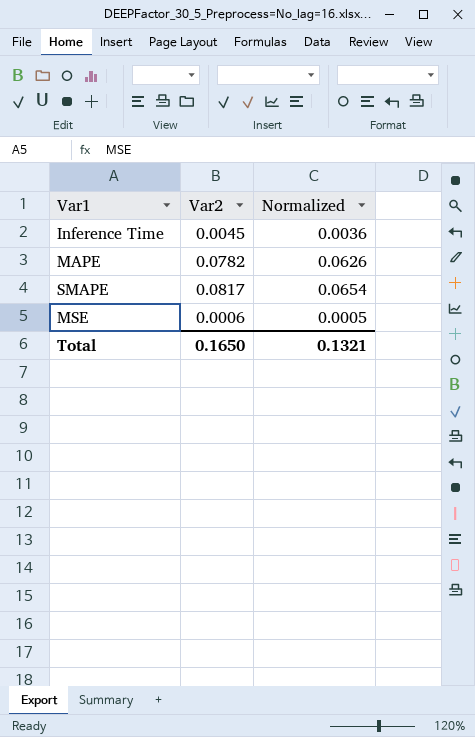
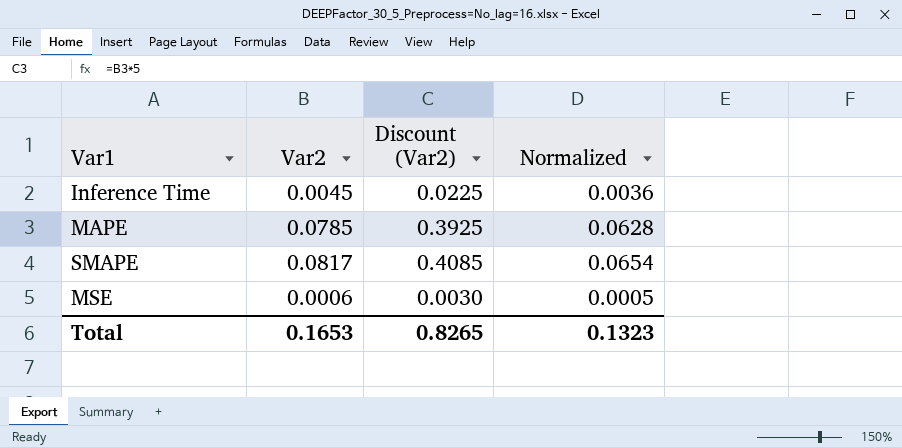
column Discount (Var2) | formula: none -> [Var2] * 5
MAPE | Var2: 0.0782 -> 0.0785
MAPE | Normalized: 0.0626 -> 0.0628
Total | Var2: 0.1650 -> 0.1653
Total | Normalized: 0.1321 -> 0.1323

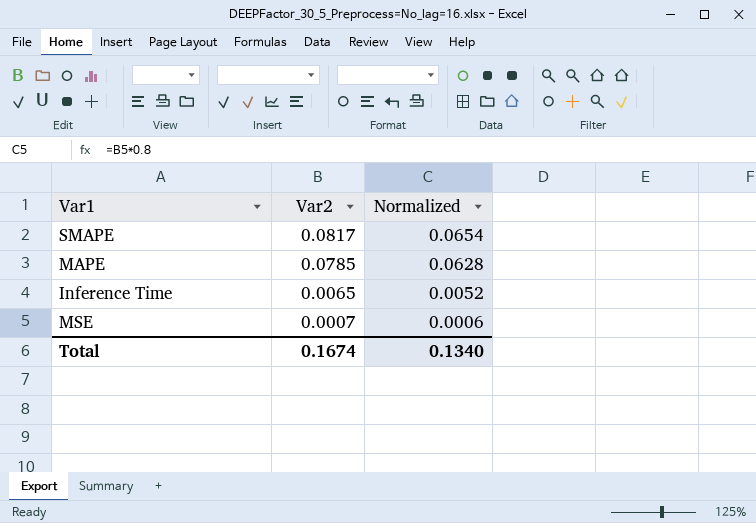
row order: none -> Var2 descending
column Discount (Var2) | formula: [Var2] * 5 -> none
Inference Time | Var2: 0.0045 -> 0.0065
Inference Time | Normalized: 0.0036 -> 0.0052
MSE | Var2: 0.0006 -> 0.0007
MSE | Normalized: 0.0005 -> 0.0006
Total | Var2: 0.1653 -> 0.1674
Total | Normalized: 0.1323 -> 0.1340

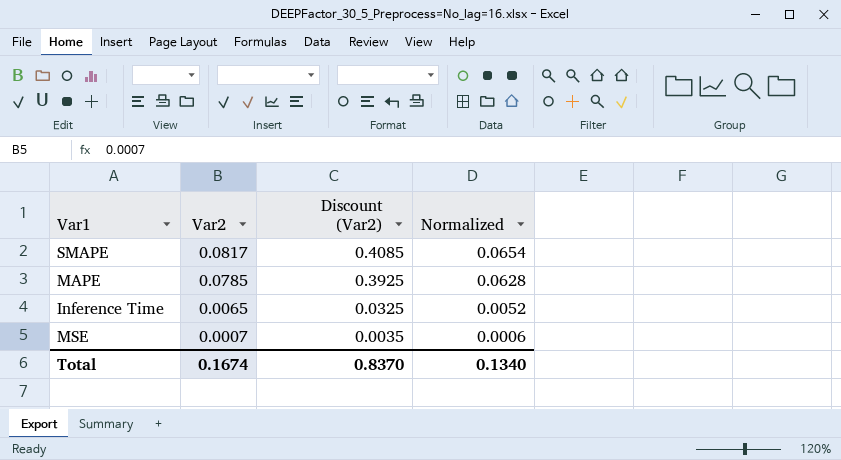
column Discount (Var2) | formula: none -> [Var2] * 5

